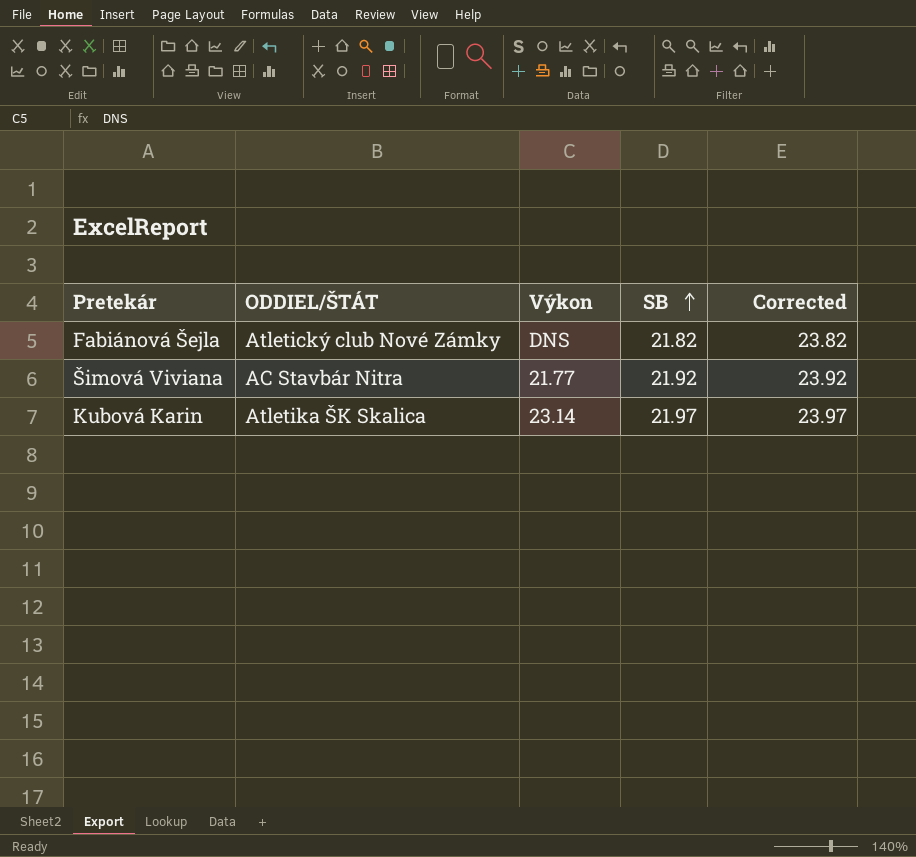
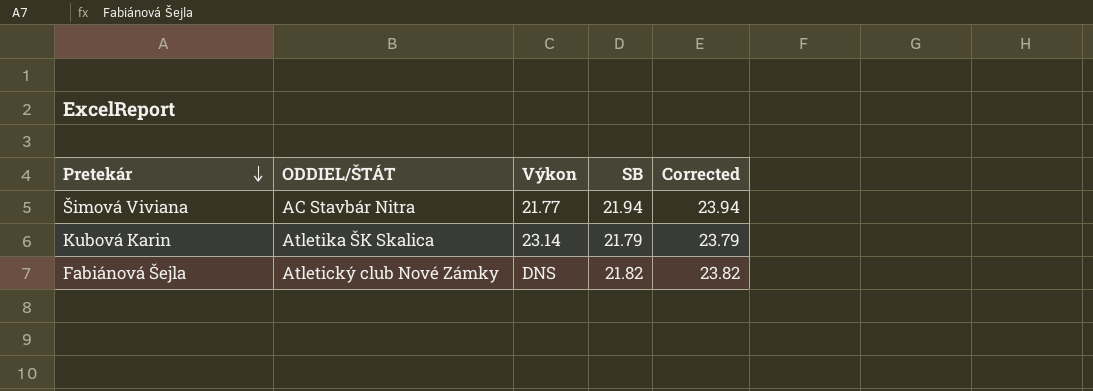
row order: SB ascending -> Pretekár descending
Šimová Viviana | SB: 21.92 -> 21.94
Šimová Viviana | Corrected: 23.92 -> 23.94
Kubová Karin | SB: 21.97 -> 21.79
Kubová Karin | Corrected: 23.97 -> 23.79

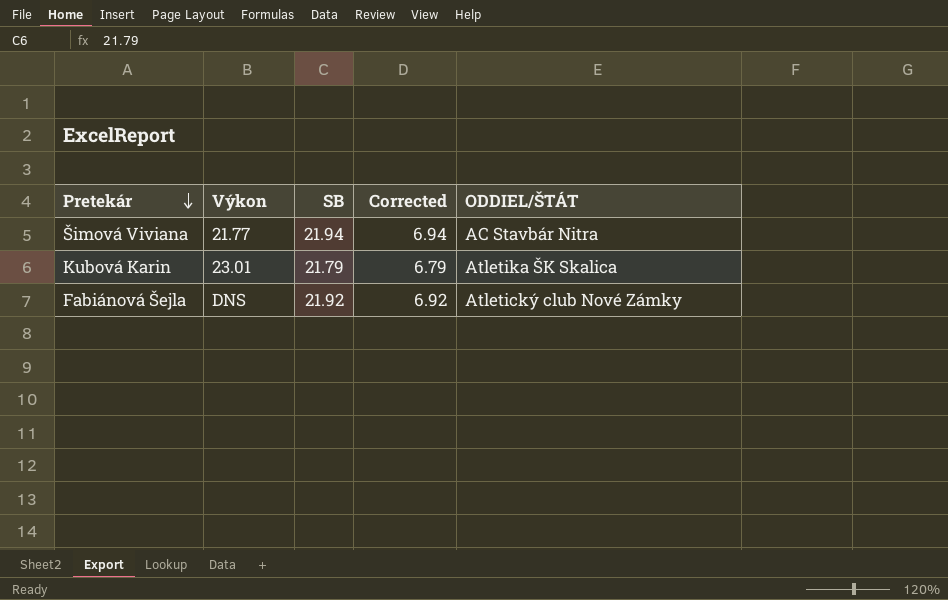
column Corrected | formula: [SB] + 2 -> [SB] - 15
column ODDIEL/ŠTÁT | position: 2 -> 5
Kubová Karin | Výkon: 23.14 -> 23.01
Fabiánová Šejla | SB: 21.82 -> 21.92

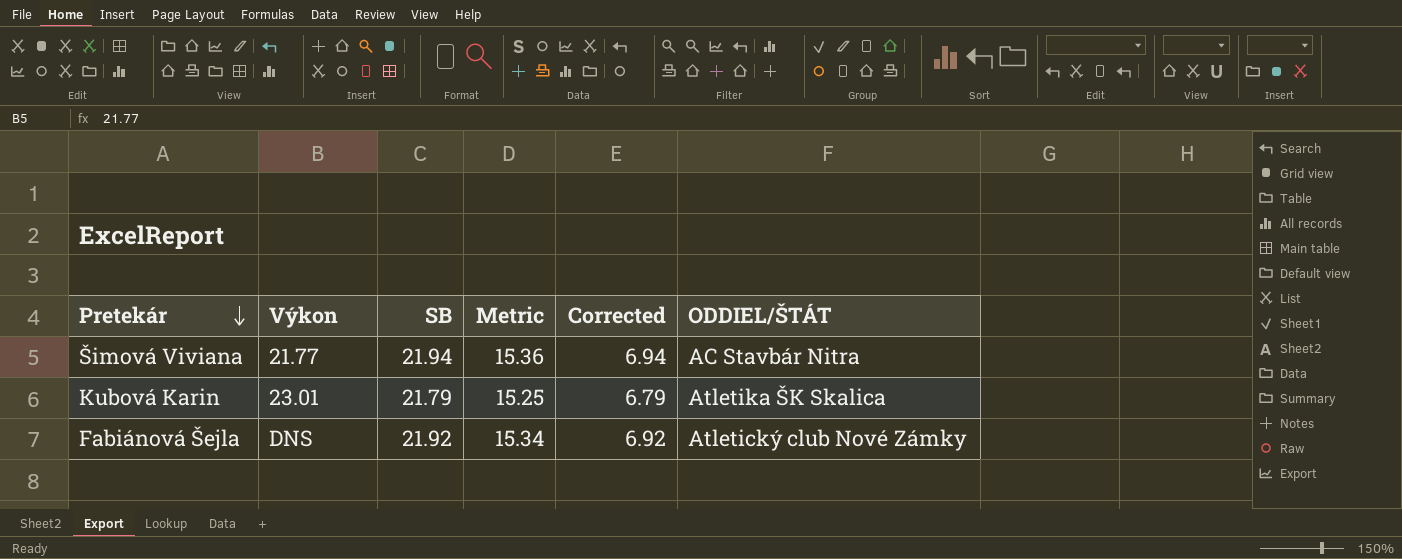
column Metric | formula: none -> [SB] * 0.7

